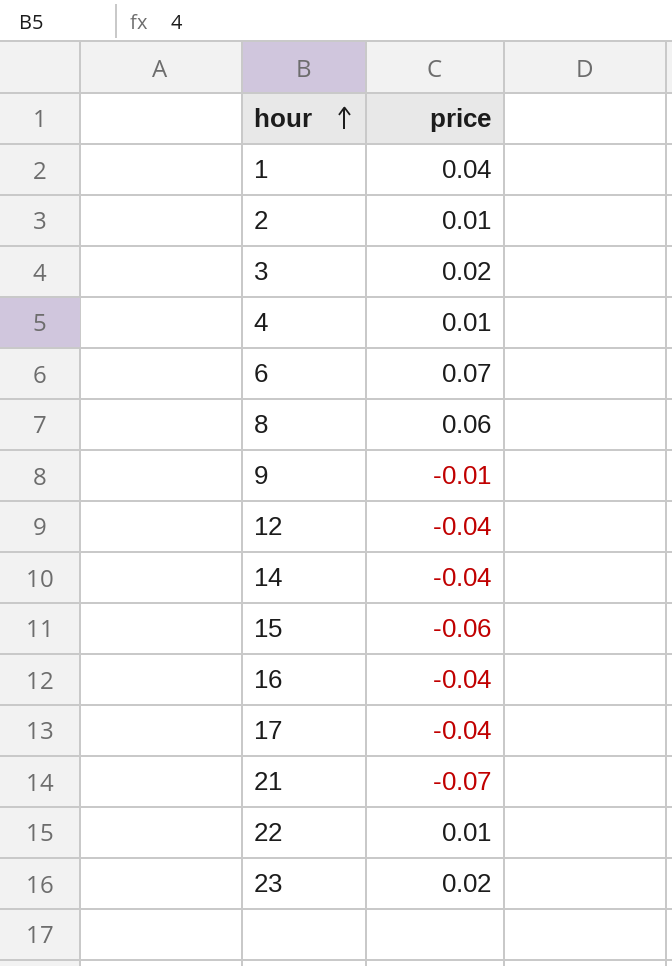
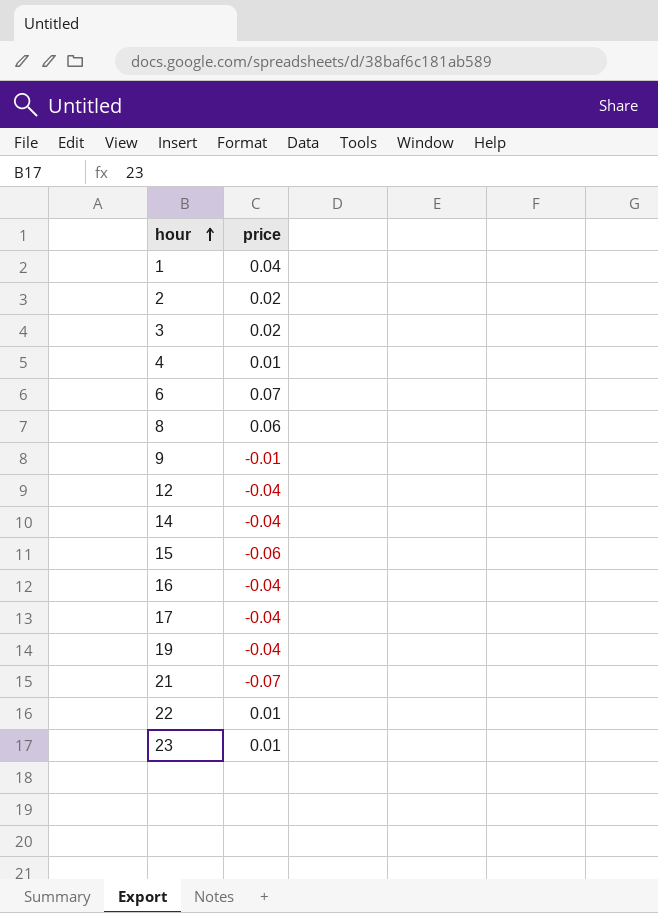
2 | price: 0.01 -> 0.02
row 19: none -> -0.04
23 | price: 0.02 -> 0.01

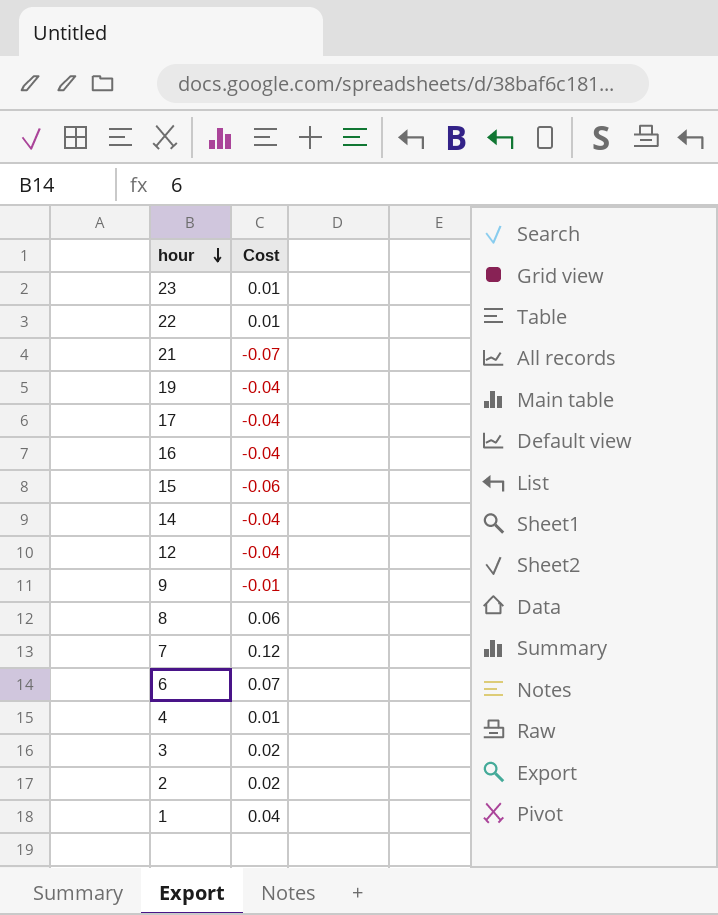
row order: hour ascending -> hour descending
column name: price -> Cost
row 7: none -> 0.12

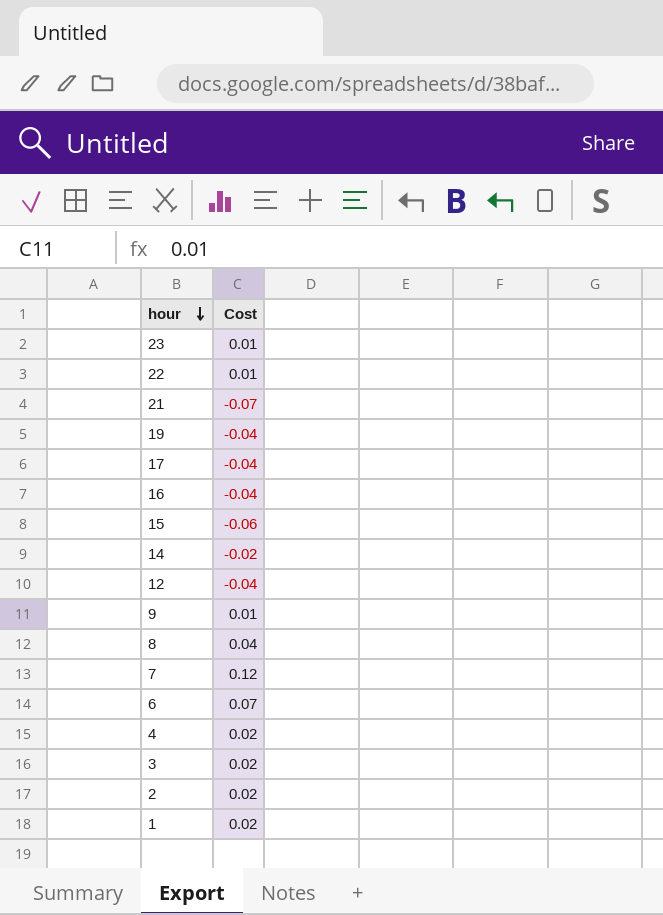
14 | Cost: -0.04 -> -0.02
9 | Cost: -0.01 -> 0.01
8 | Cost: 0.06 -> 0.04
4 | Cost: 0.01 -> 0.02
1 | Cost: 0.04 -> 0.02

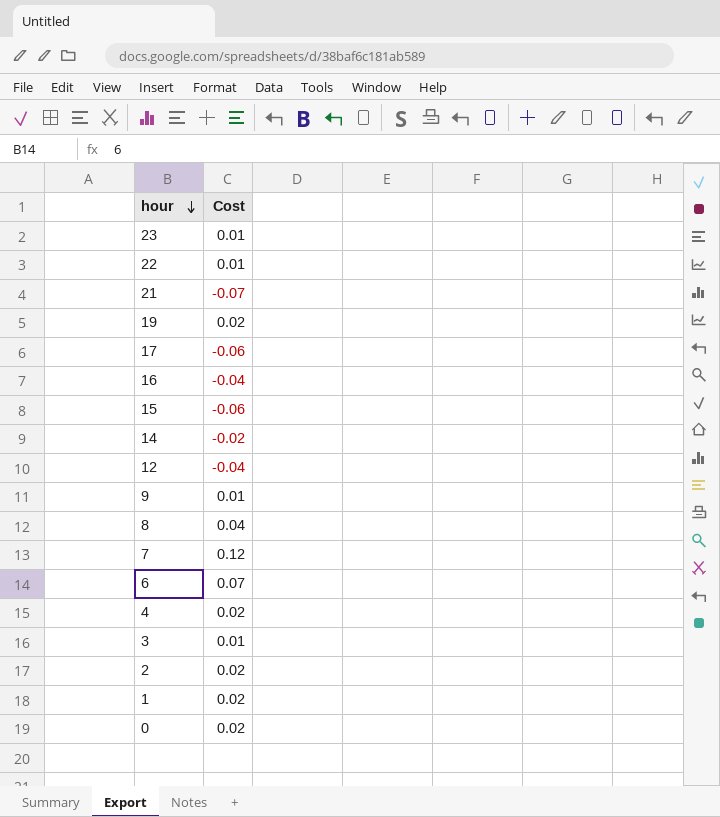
19 | Cost: -0.04 -> 0.02
17 | Cost: -0.04 -> -0.06
3 | Cost: 0.02 -> 0.01
row 0: none -> 0.02

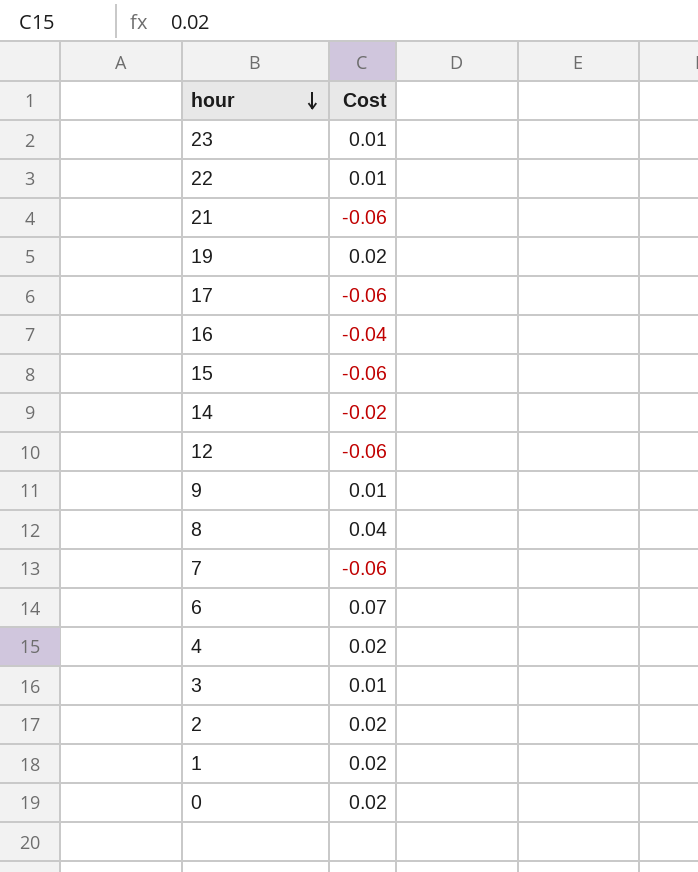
21 | Cost: -0.07 -> -0.06
12 | Cost: -0.04 -> -0.06
7 | Cost: 0.12 -> -0.06

